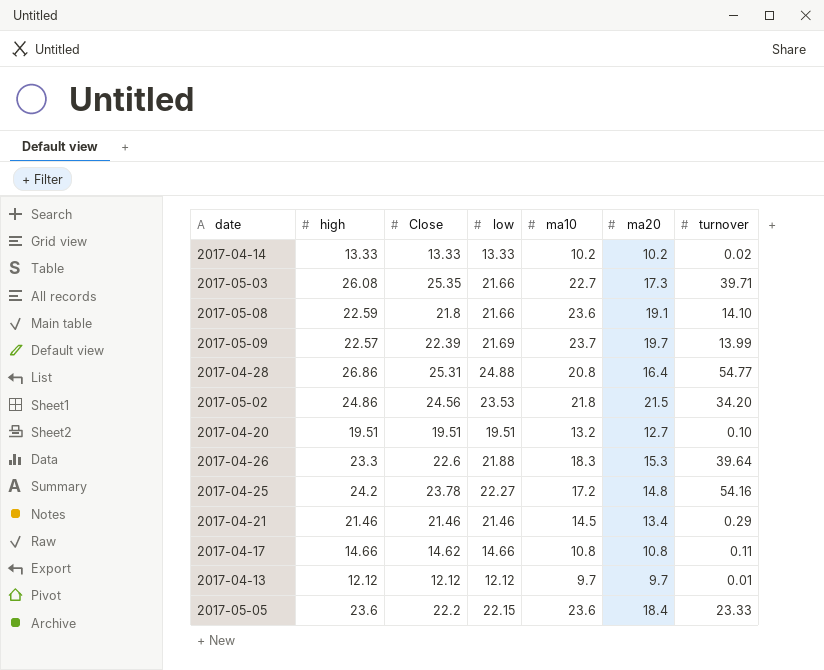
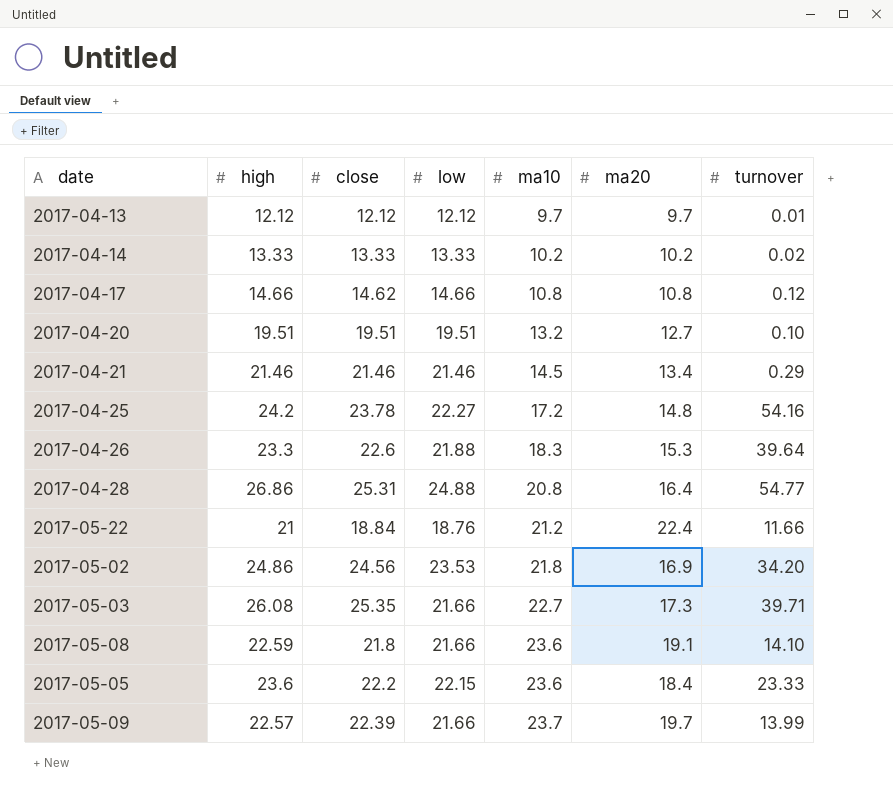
row order: none -> ma10 ascending
column name: Close -> close
2017-04-17 | turnover: 0.11 -> 0.12
row 2017-05-22: none -> 21 | 18.84 | 18.76 | 21.2 | 22.4 | 11.66
2017-05-02 | ma20: 21.5 -> 16.9
2017-05-09 | low: 21.69 -> 21.66

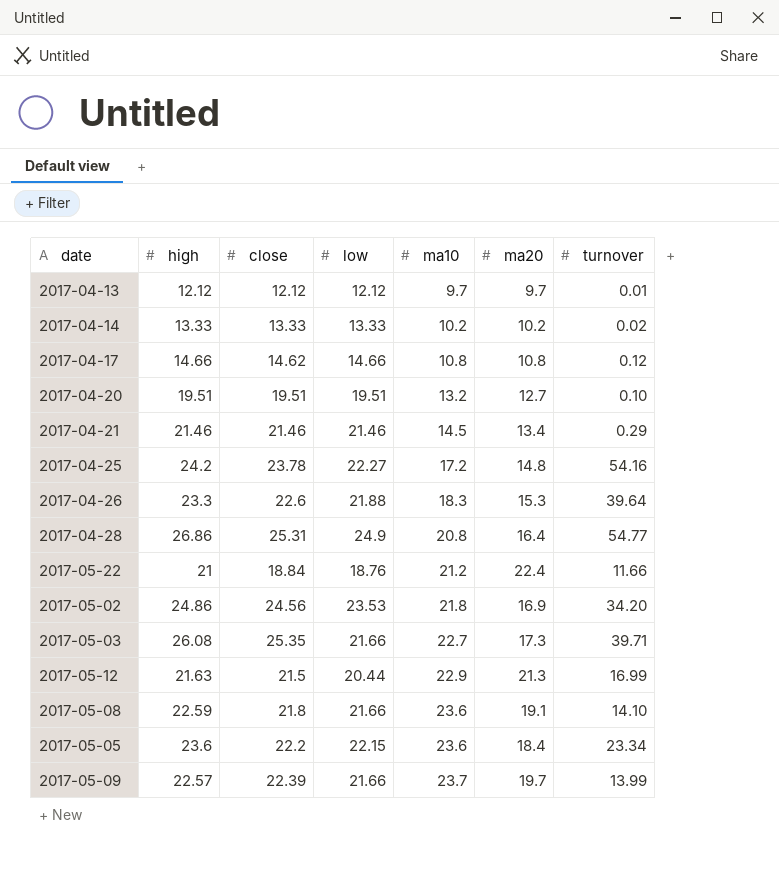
2017-04-28 | low: 24.88 -> 24.9
row 2017-05-12: none -> 21.63 | 21.5 | 20.44 | 22.9 | 21.3 | 16.99
2017-05-05 | turnover: 23.33 -> 23.34

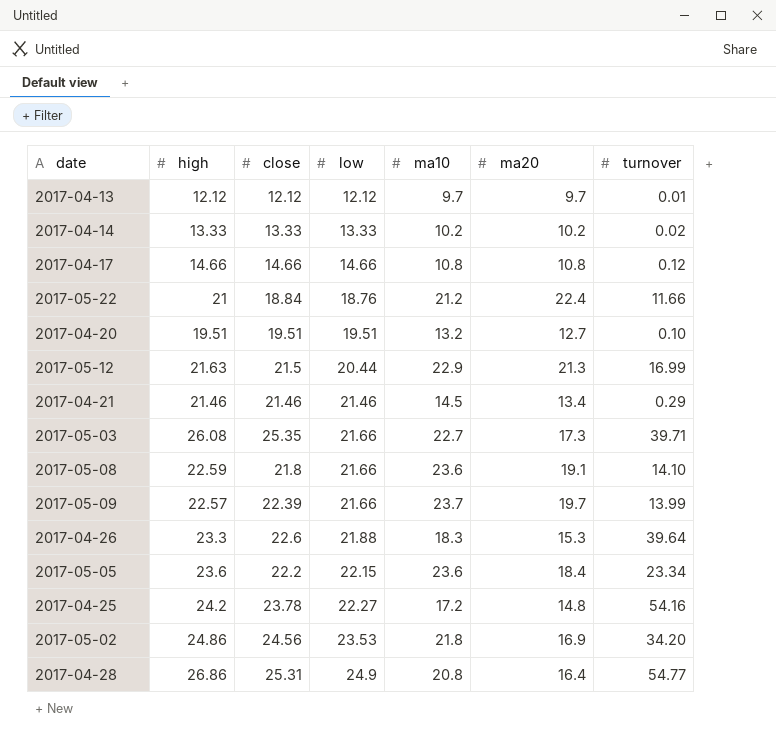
row order: ma10 ascending -> low ascending
2017-04-17 | close: 14.62 -> 14.66

